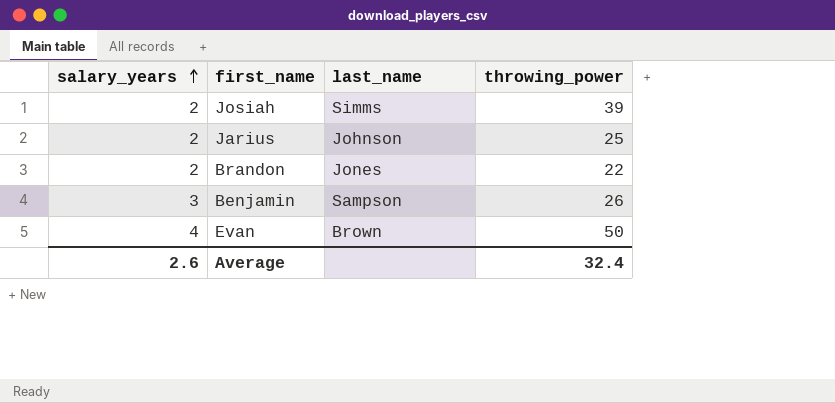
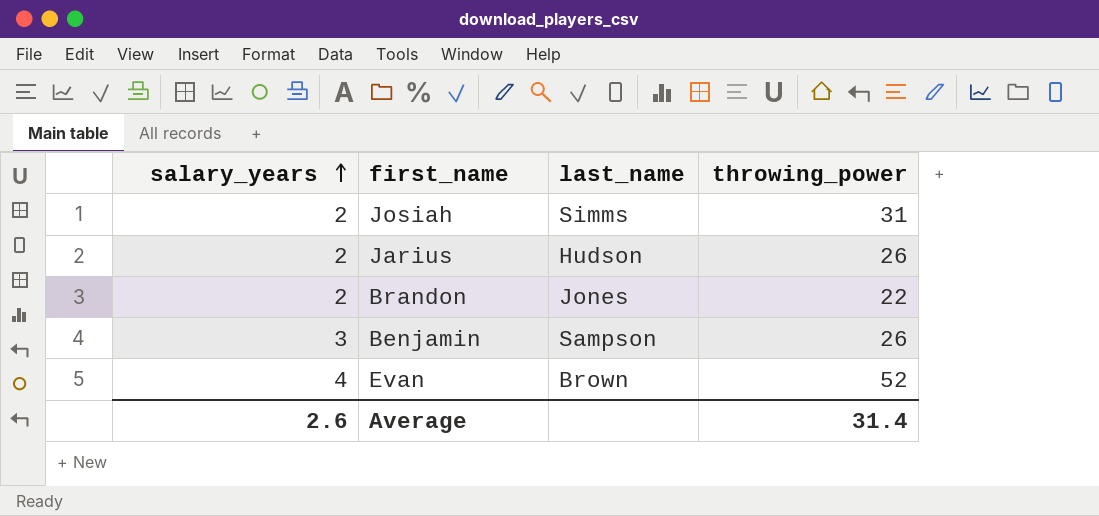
Josiah | throwing_power: 39 -> 31
Jarius | last_name: Johnson -> Hudson
Jarius | throwing_power: 25 -> 26
Evan | throwing_power: 50 -> 52
Average | throwing_power: 32.4 -> 31.4

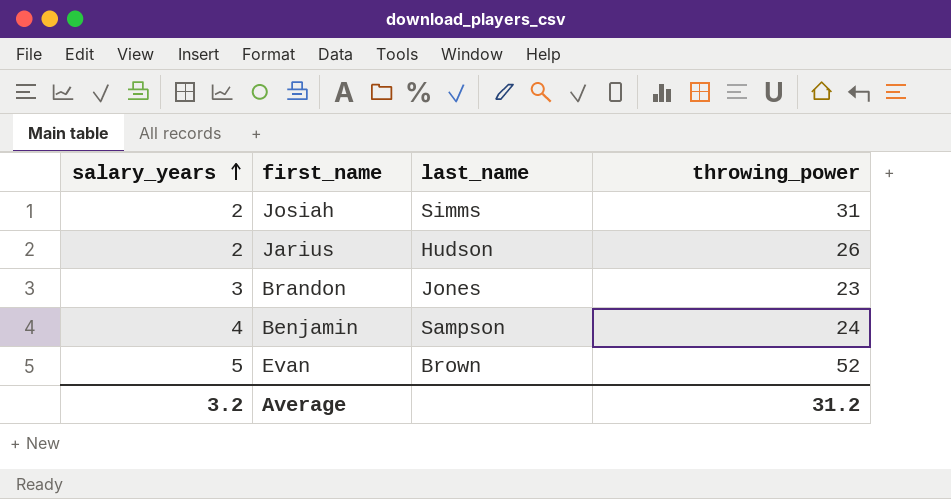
Brandon | salary_years: 2 -> 3
Brandon | throwing_power: 22 -> 23
Benjamin | salary_years: 3 -> 4
Benjamin | throwing_power: 26 -> 24
Evan | salary_years: 4 -> 5
Average | salary_years: 2.6 -> 3.2
Average | throwing_power: 31.4 -> 31.2

